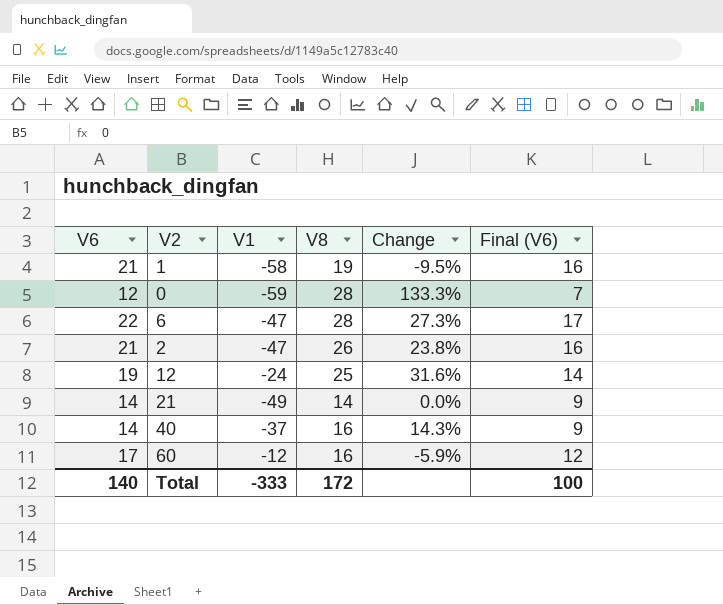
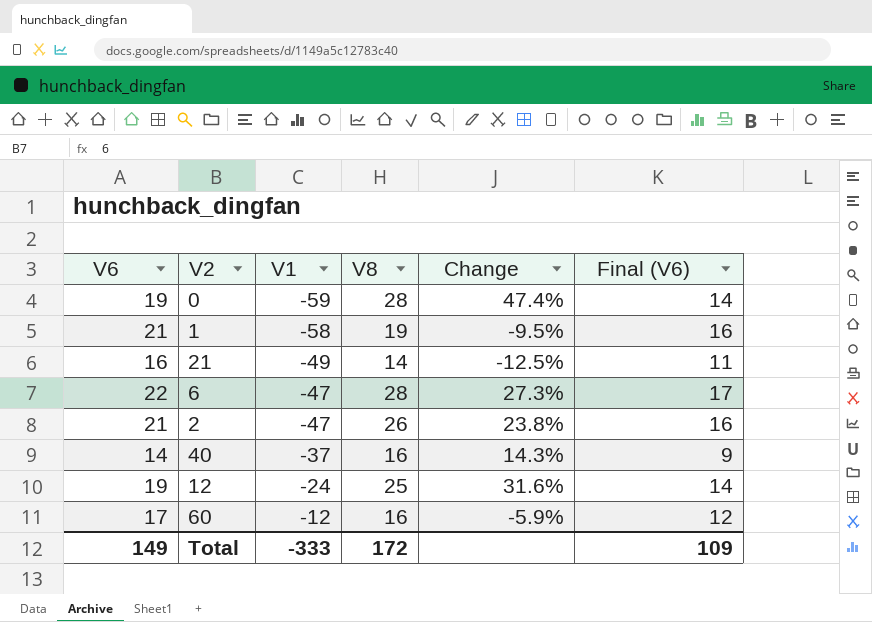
row order: none -> V1 ascending
0 | V6: 12 -> 19
0 | Change: 133.3% -> 47.4%
0 | Final (V6): 7 -> 14
21 | V6: 14 -> 16
21 | Change: 0.0% -> -12.5%
21 | Final (V6): 9 -> 11
Total | V6: 140 -> 149
Total | Final (V6): 100 -> 109

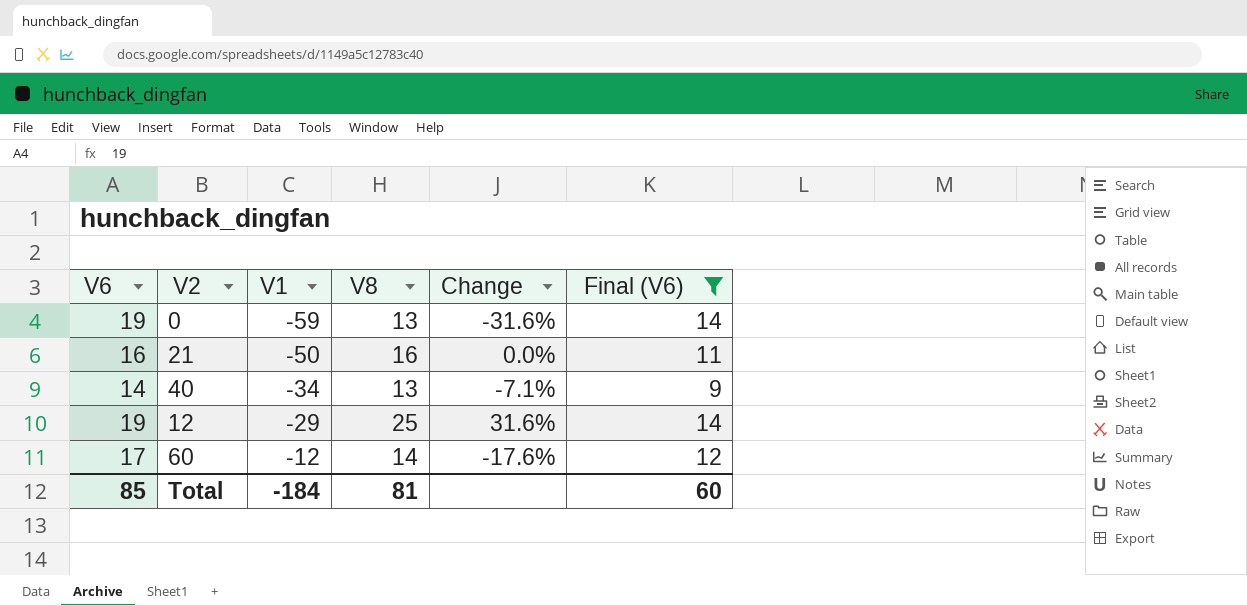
filter: none -> Final (V6) <= 14
0 | V8: 28 -> 13
0 | Change: 47.4% -> -31.6%
21 | V1: -49 -> -50
21 | V8: 14 -> 16
21 | Change: -12.5% -> 0.0%
40 | V1: -37 -> -34
40 | V8: 16 -> 13
40 | Change: 14.3% -> -7.1%
12 | V1: -24 -> -29
60 | V8: 16 -> 14
60 | Change: -5.9% -> -17.6%
Total | V6: 149 -> 85
Total | V1: -333 -> -184
Total | V8: 172 -> 81
Total | Final (V6): 109 -> 60

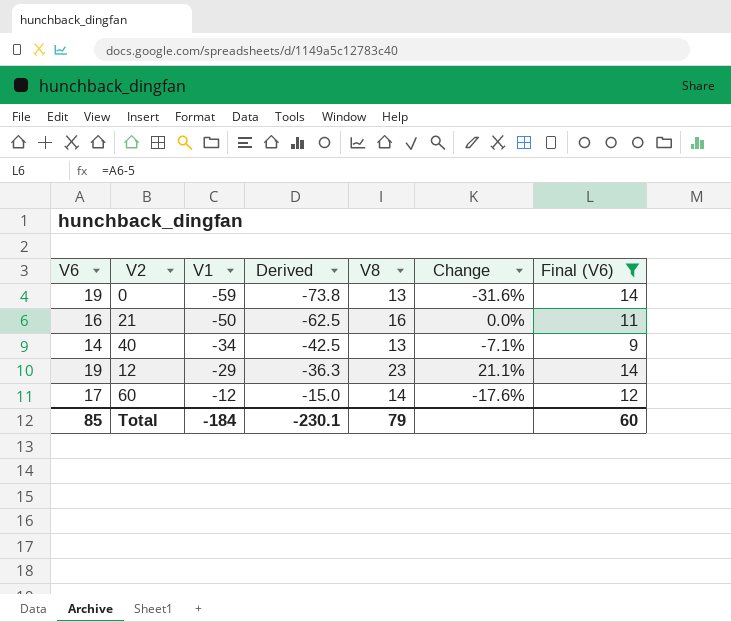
column Derived | formula: none -> [V1] * 1.25
12 | V8: 25 -> 23
12 | Change: 31.6% -> 21.1%
Total | V8: 81 -> 79

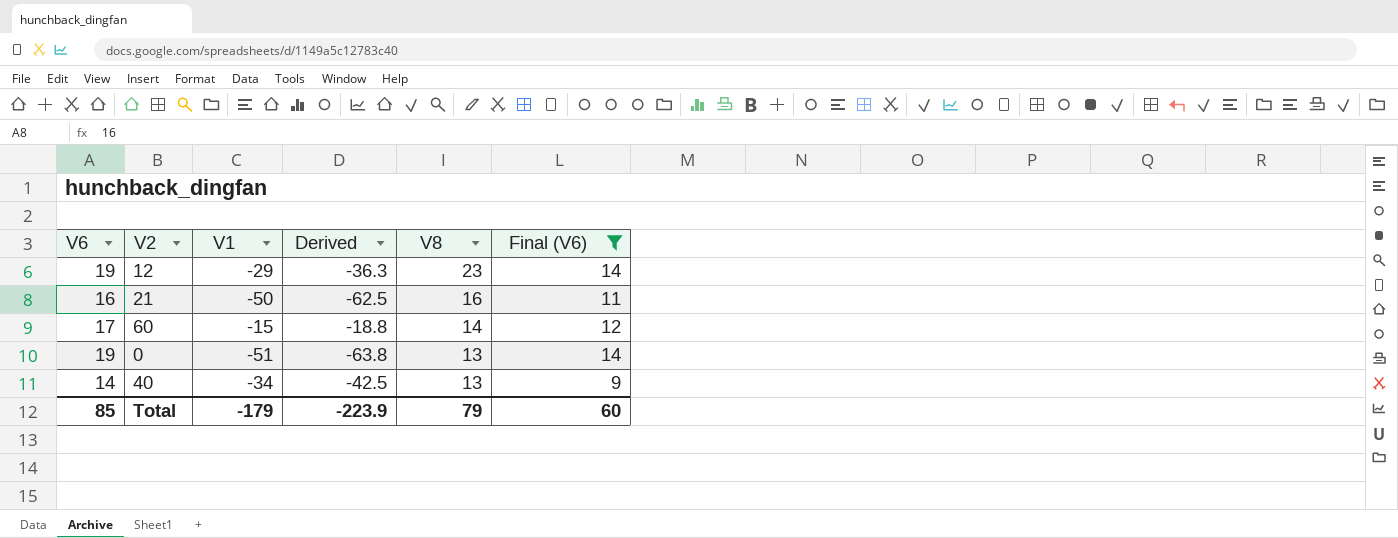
row order: V1 ascending -> V8 descending
column Change | formula: ([V8] - [V6]) / [V6] -> none
60 | V1: -12 -> -15
60 | Derived: -15.0 -> -18.8
0 | V1: -59 -> -51
0 | Derived: -73.8 -> -63.8
Total | V1: -184 -> -179
Total | Derived: -230.1 -> -223.9

